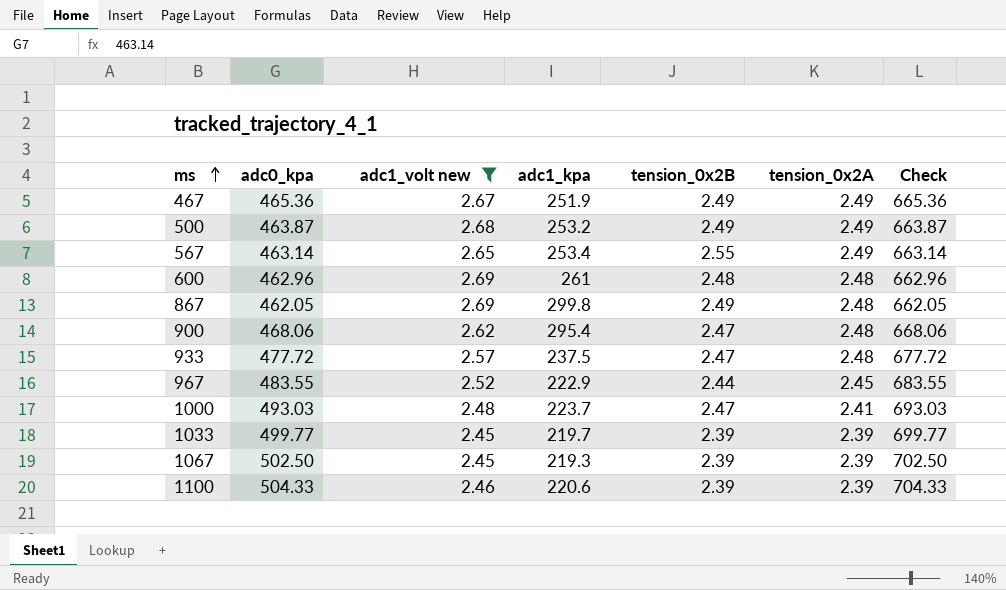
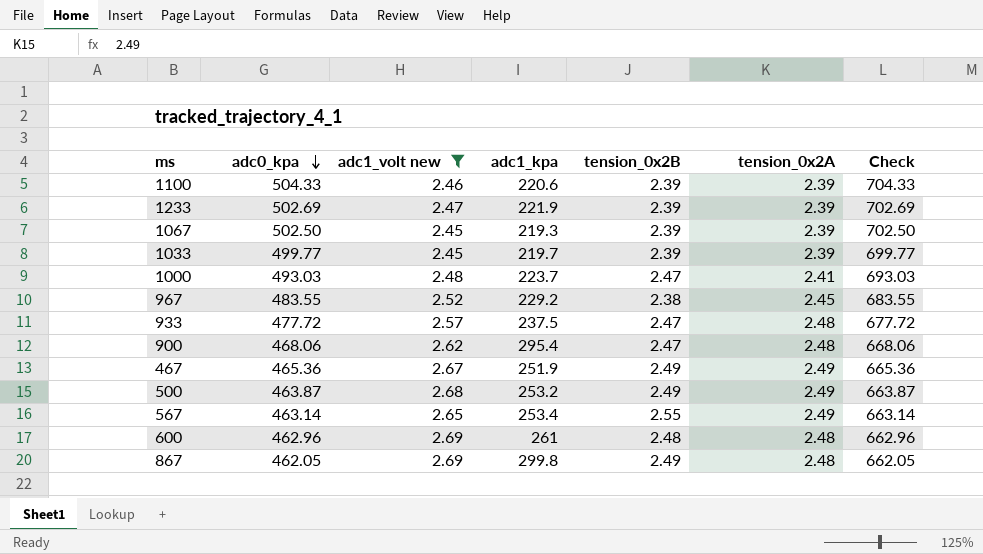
row order: ms ascending -> adc0_kpa descending
row 1233: none -> 502.69 | 2.47 | 221.9 | 2.39 | 2.39 | 702.69
967 | adc1_kpa: 222.9 -> 229.2
967 | tension_0x2B: 2.44 -> 2.38

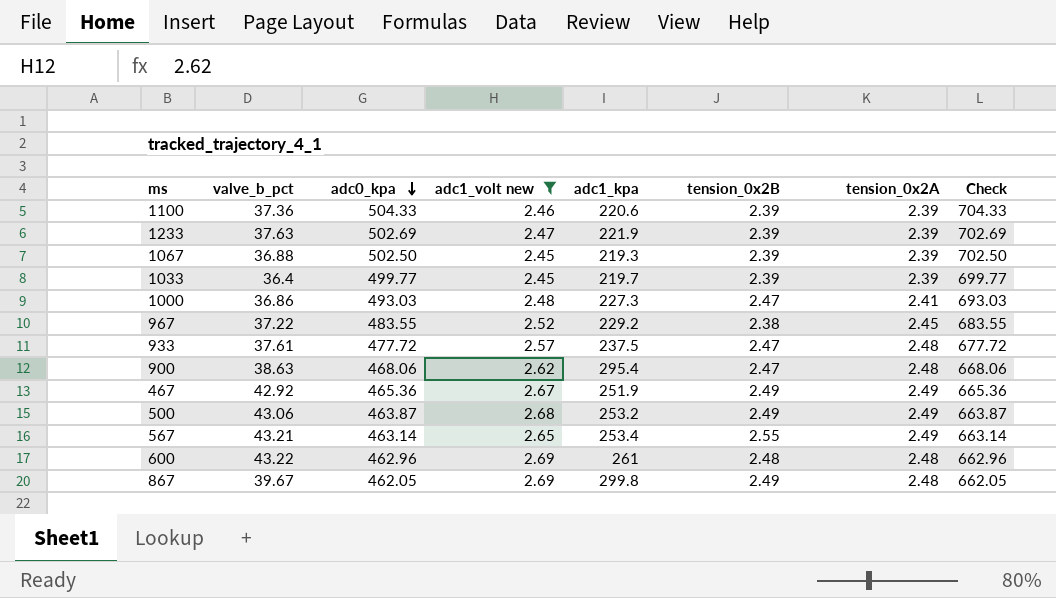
column valve_b_pct | position: none -> 2
1000 | adc1_kpa: 223.7 -> 227.3

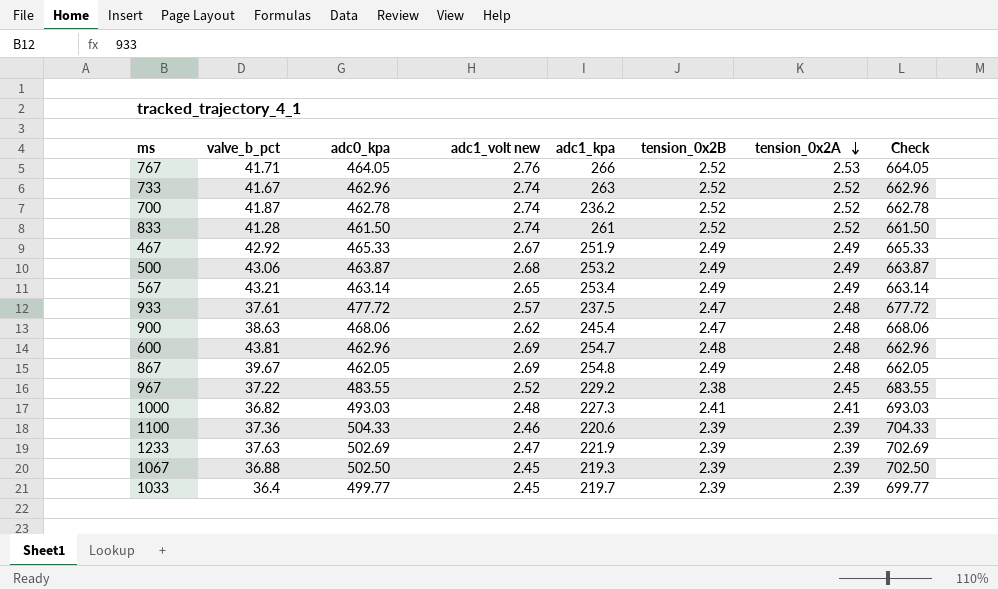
filter: adc1_volt new <= 2.69 -> none
row order: adc0_kpa descending -> tension_0x2A descending
467 | adc0_kpa: 465.36 -> 465.33
467 | Check: 665.36 -> 665.33
567 | tension_0x2B: 2.55 -> 2.49
900 | adc1_kpa: 295.4 -> 245.4
600 | valve_b_pct: 43.22 -> 43.81
600 | adc1_kpa: 261 -> 254.7
867 | adc1_kpa: 299.8 -> 254.8
1000 | valve_b_pct: 36.86 -> 36.82
1000 | tension_0x2B: 2.47 -> 2.41

